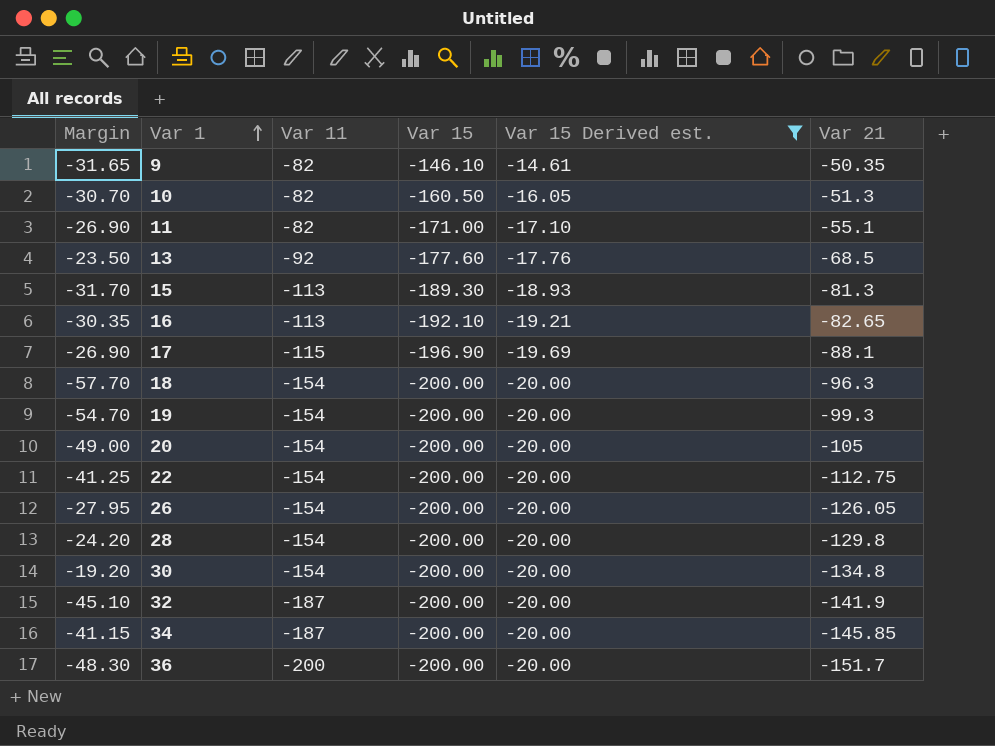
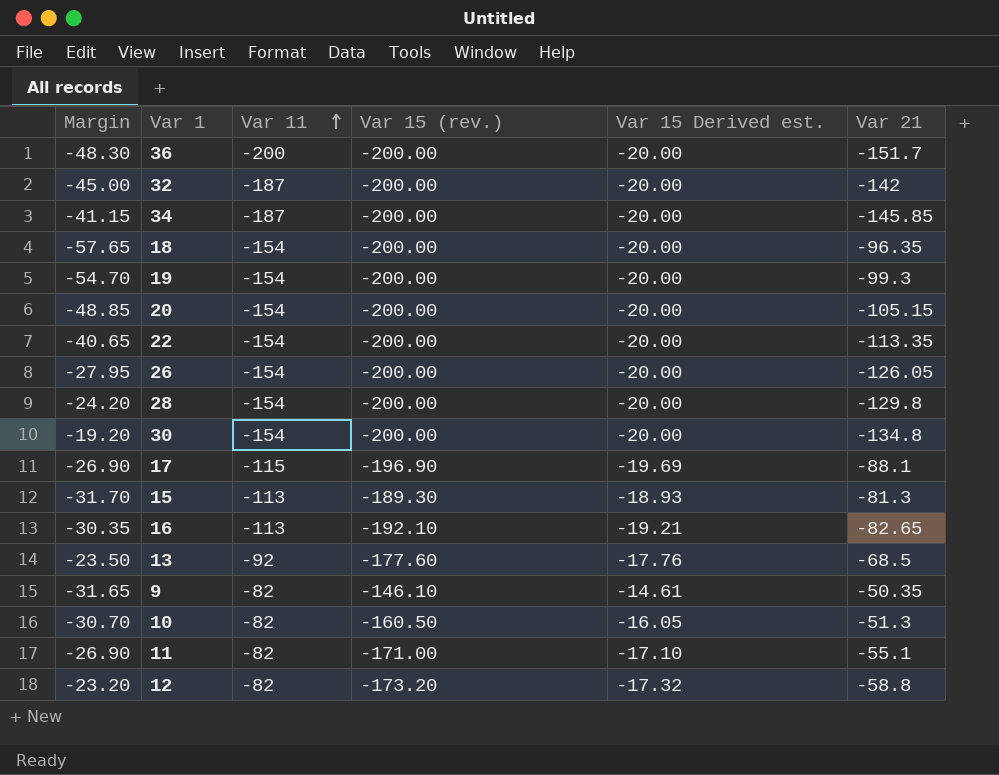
filter: Var 15 Derived est. != -17.32 -> none
row order: Var 1 ascending -> Var 11 ascending
column name: Var 15 -> Var 15 (rev.)
32 | Margin: -45.10 -> -45.00
32 | Var 21: -141.9 -> -142
18 | Margin: -57.70 -> -57.65
18 | Var 21: -96.3 -> -96.35
20 | Margin: -49.00 -> -48.85
20 | Var 21: -105 -> -105.15
22 | Margin: -41.25 -> -40.65
22 | Var 21: -112.75 -> -113.35

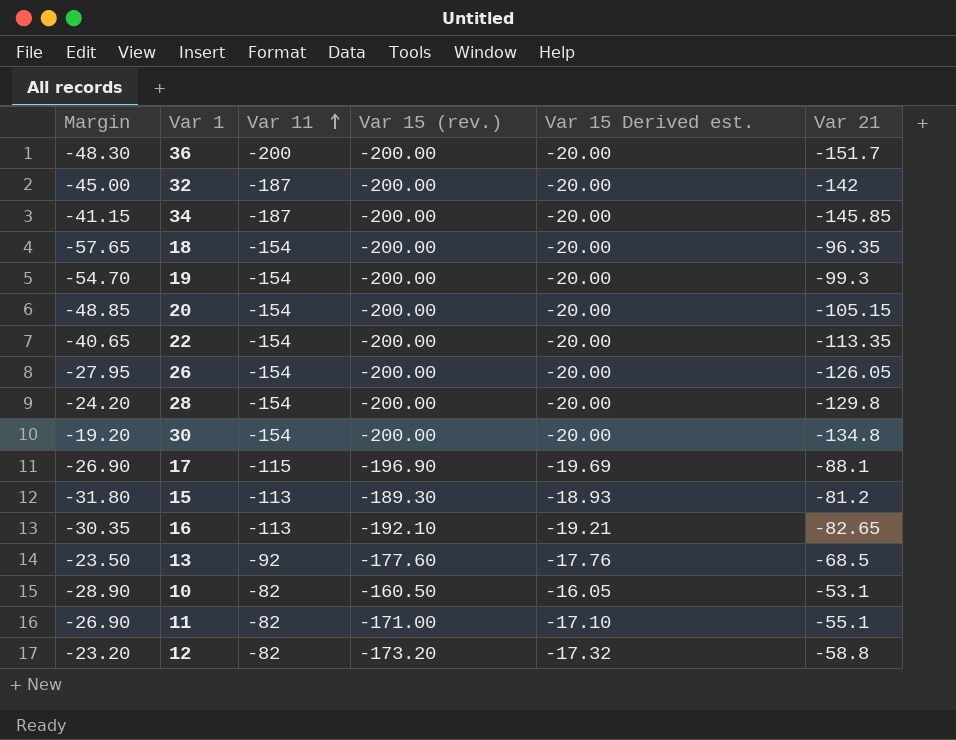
row 9: -31.65 | -82 | -146.10 | -14.61 | -50.35 -> none
15 | Margin: -31.70 -> -31.80
15 | Var 21: -81.3 -> -81.2
10 | Margin: -30.70 -> -28.90
10 | Var 21: -51.3 -> -53.1

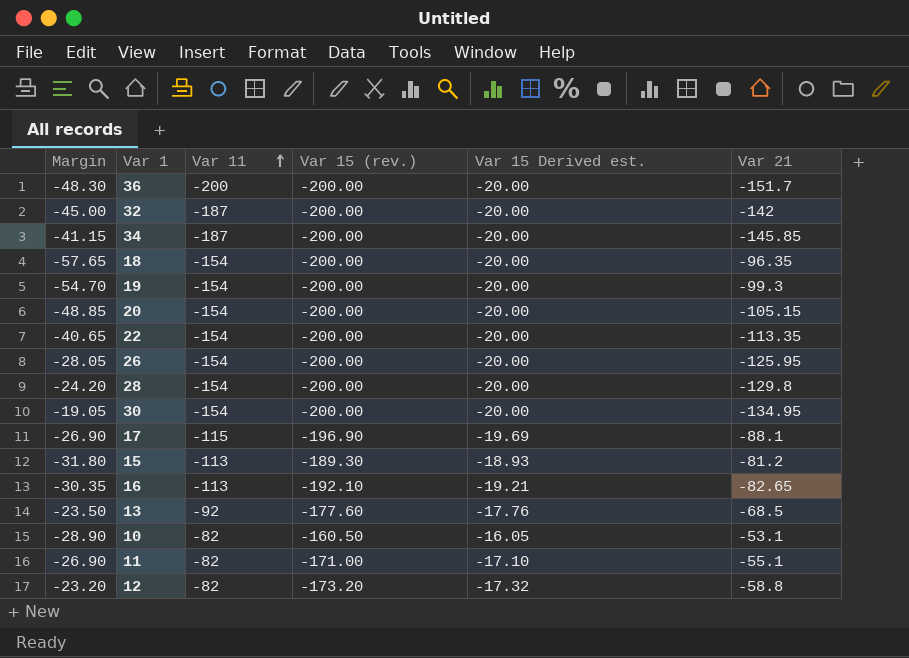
26 | Margin: -27.95 -> -28.05
26 | Var 21: -126.05 -> -125.95
30 | Margin: -19.20 -> -19.05
30 | Var 21: -134.8 -> -134.95

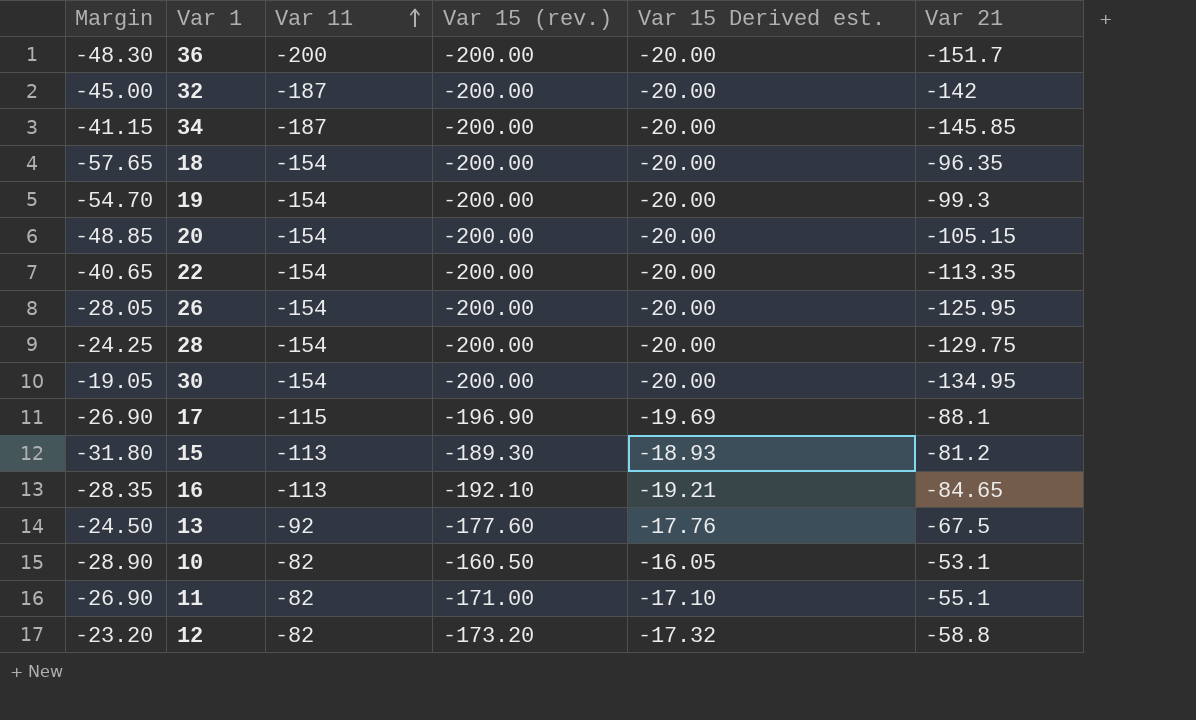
28 | Margin: -24.20 -> -24.25
28 | Var 21: -129.8 -> -129.75
16 | Margin: -30.35 -> -28.35
16 | Var 21: -82.65 -> -84.65
13 | Margin: -23.50 -> -24.50
13 | Var 21: -68.5 -> -67.5

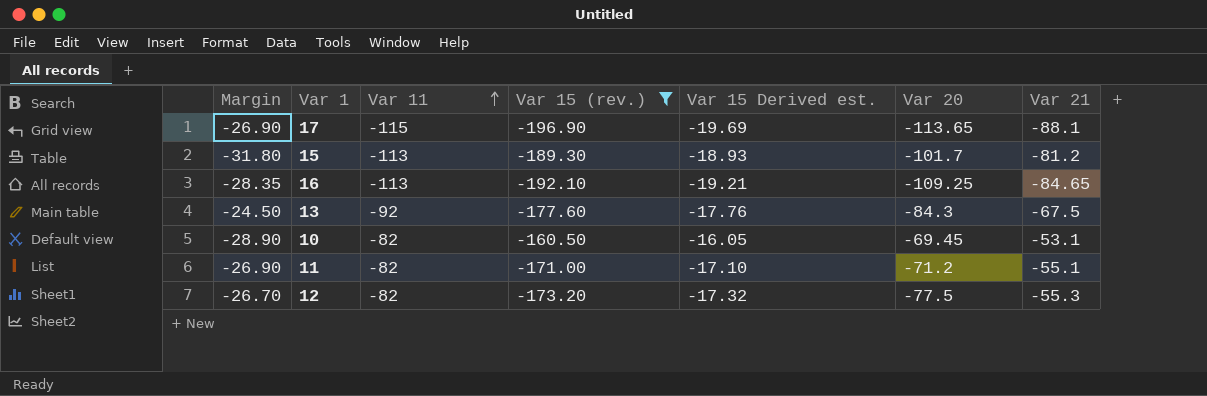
filter: none -> Var 15 (rev.) != -200.00
column Var 20 | position: none -> 6
12 | Margin: -23.20 -> -26.70
12 | Var 21: -58.8 -> -55.3

